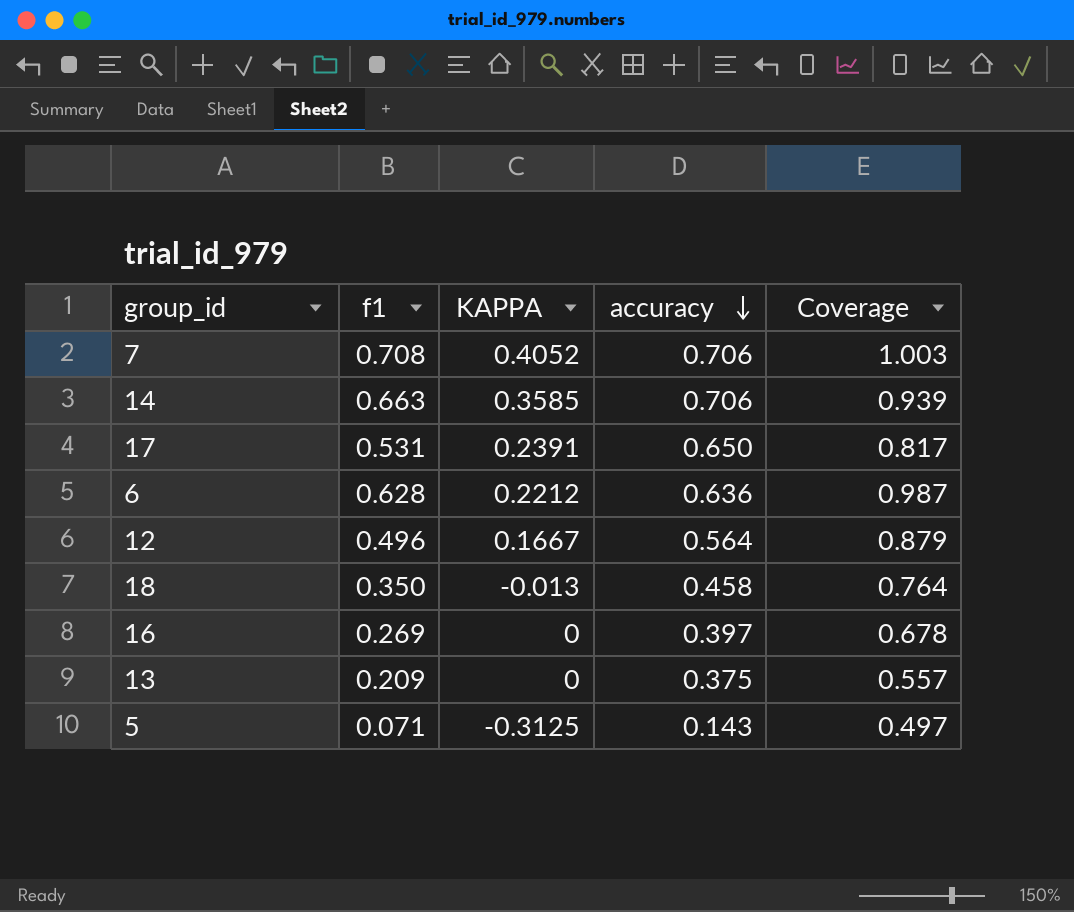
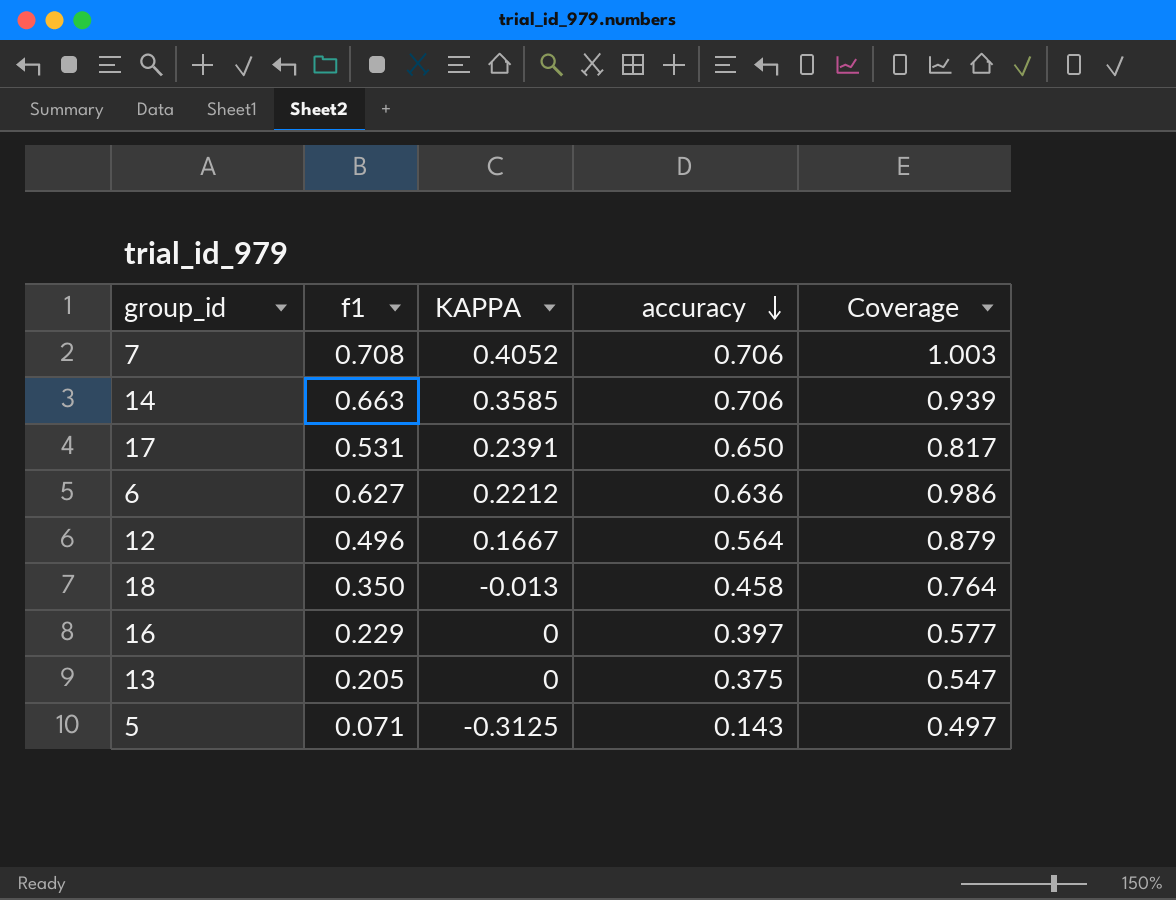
6 | f1: 0.628 -> 0.627
6 | Coverage: 0.987 -> 0.986
16 | f1: 0.269 -> 0.229
16 | Coverage: 0.678 -> 0.577
13 | f1: 0.209 -> 0.205
13 | Coverage: 0.557 -> 0.547

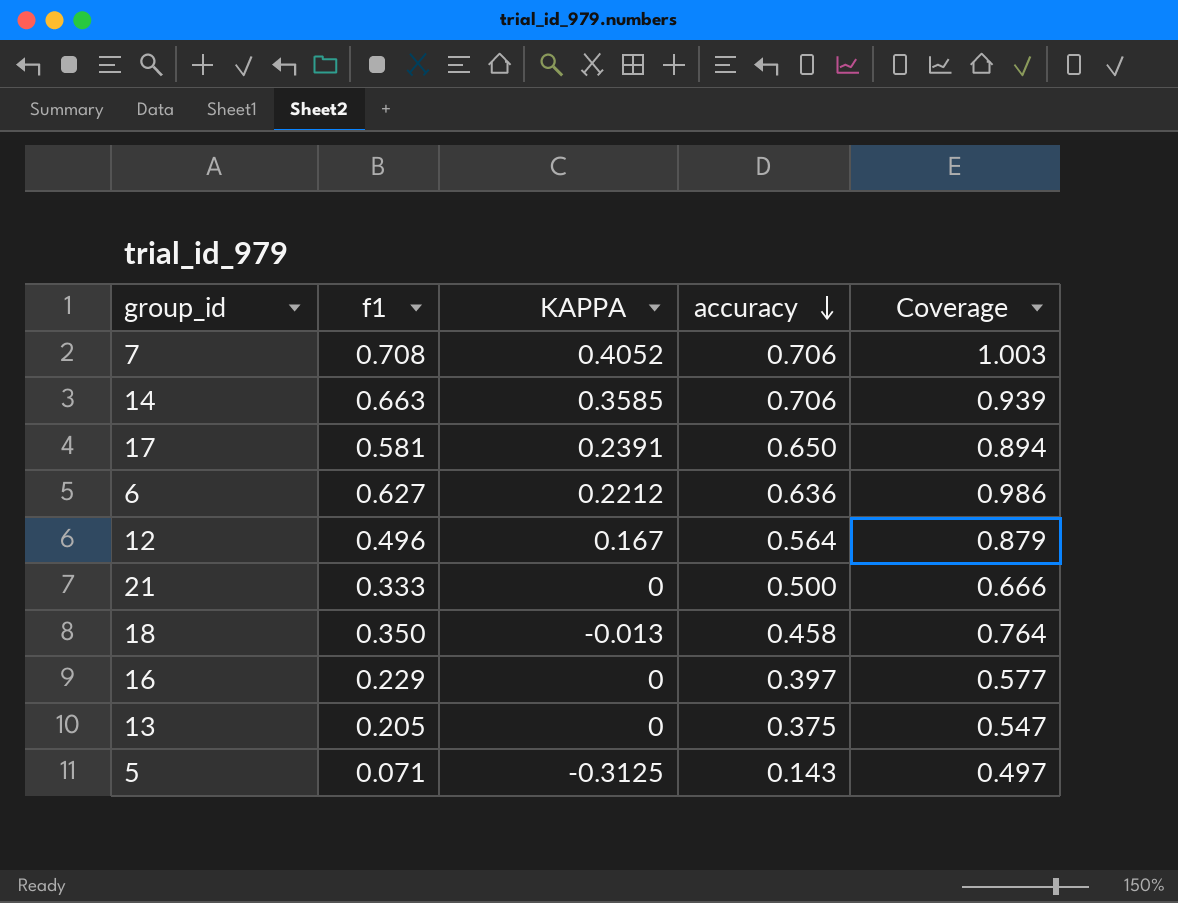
17 | f1: 0.531 -> 0.581
17 | Coverage: 0.817 -> 0.894
12 | KAPPA: 0.1667 -> 0.167
row 21: none -> 0.333 | 0 | 0.500 | 0.666

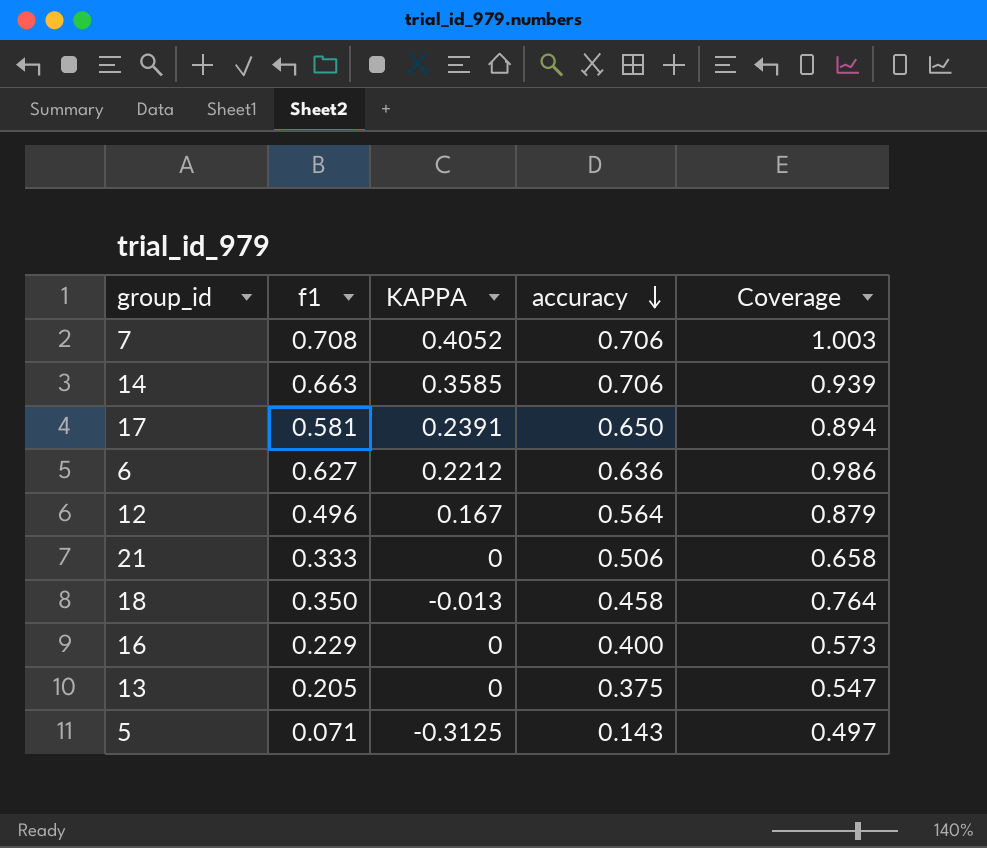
21 | accuracy: 0.500 -> 0.506
21 | Coverage: 0.666 -> 0.658
16 | accuracy: 0.397 -> 0.400
16 | Coverage: 0.577 -> 0.573

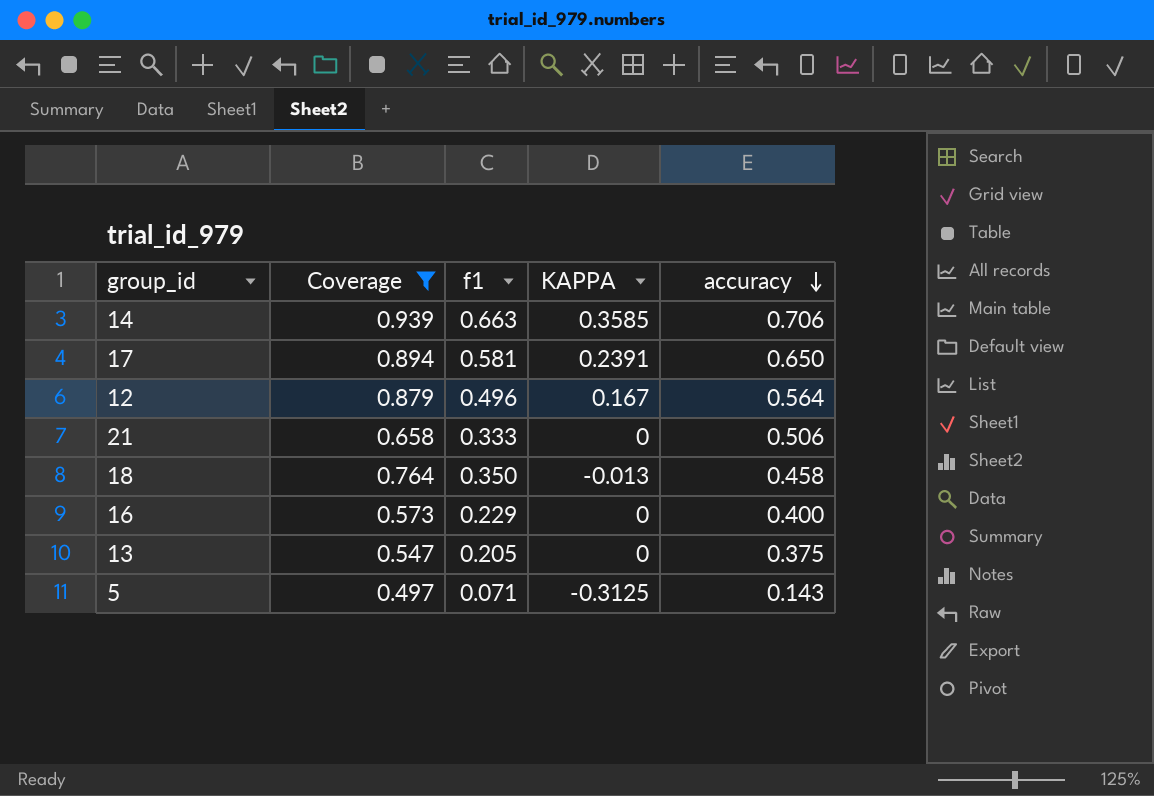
filter: none -> Coverage <= 0.939
column Coverage | position: 5 -> 2

